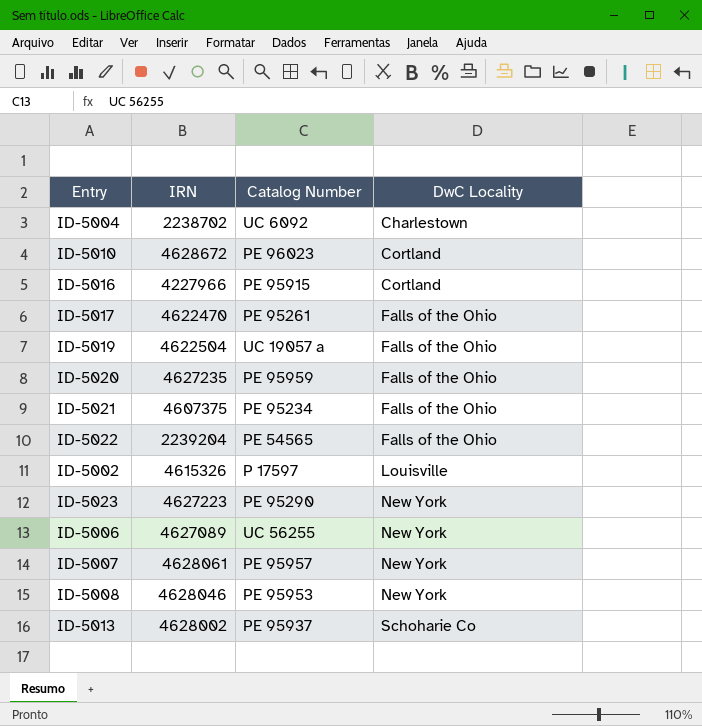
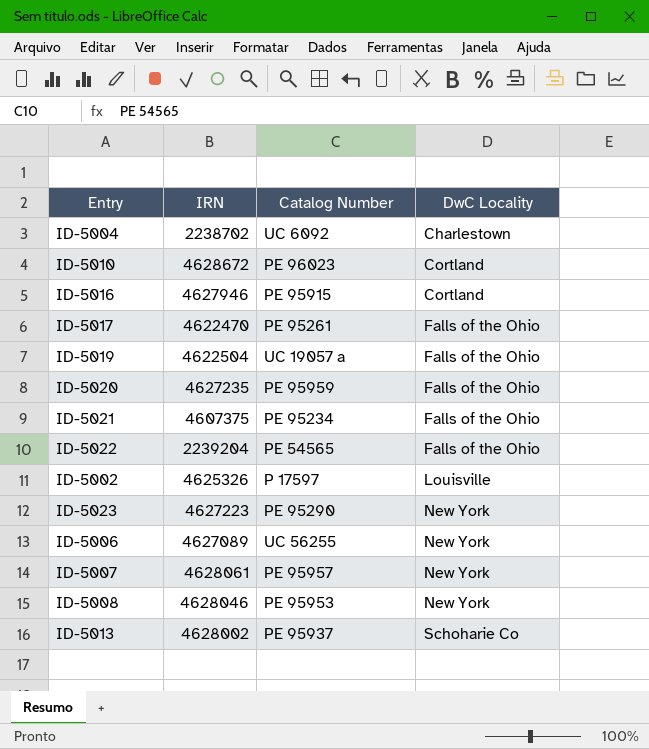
ID-5016 | IRN: 4227966 -> 4627946
ID-5002 | IRN: 4615326 -> 4625326

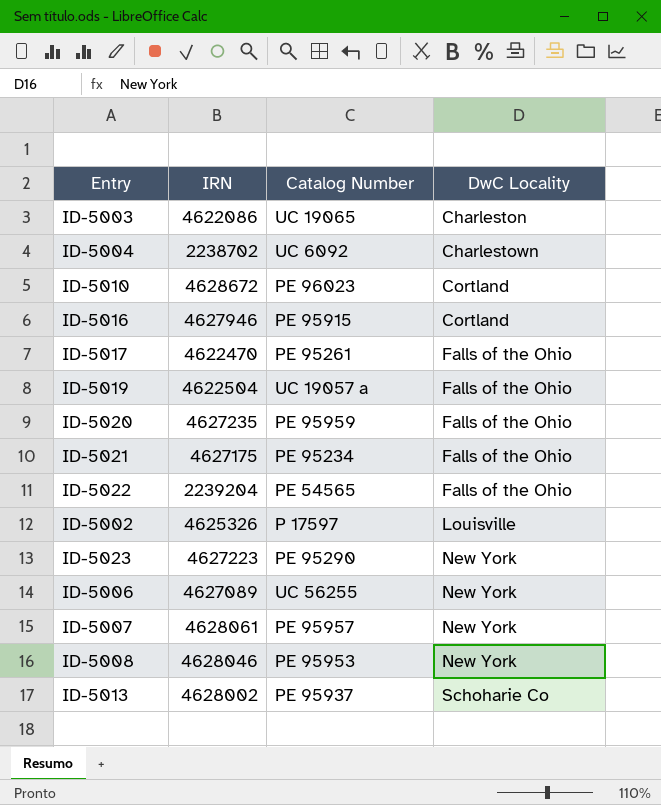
row ID-5003: none -> 4622086 | UC 19065 | Charleston
ID-5021 | IRN: 4607375 -> 4627175

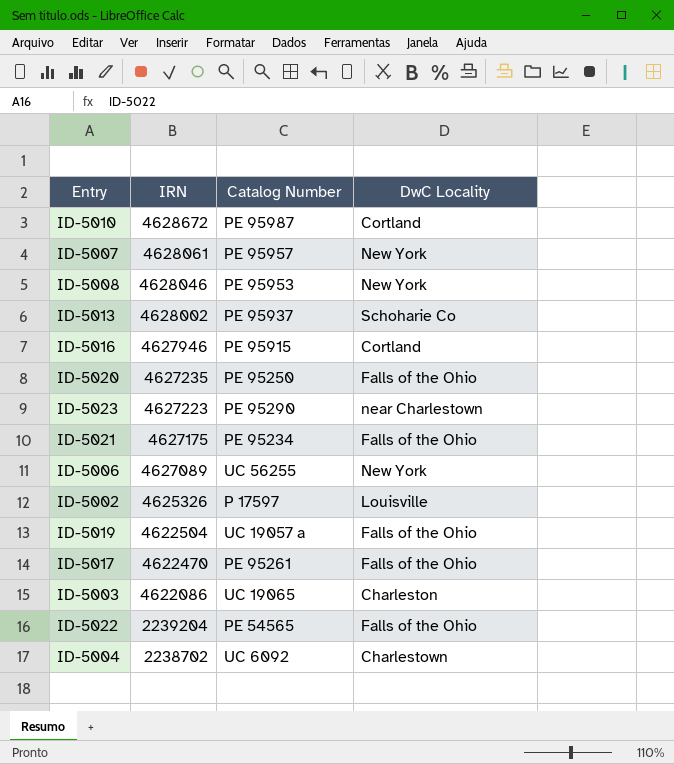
row order: DwC Locality ascending -> IRN descending
ID-5010 | Catalog Number: PE 96023 -> PE 95987
ID-5020 | Catalog Number: PE 95959 -> PE 95250
ID-5023 | DwC Locality: New York -> near Charlestown

